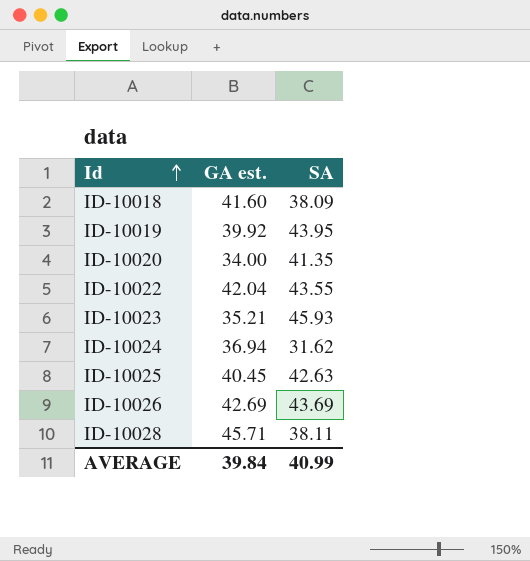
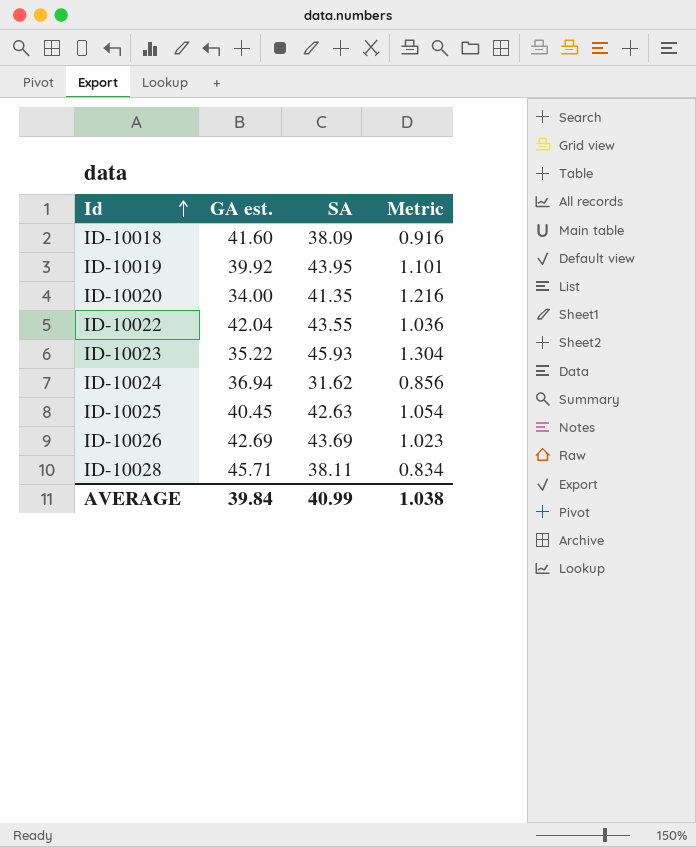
column Metric | formula: none -> [SA] / [GA est.]
ID-10023 | GA est.: 35.21 -> 35.22

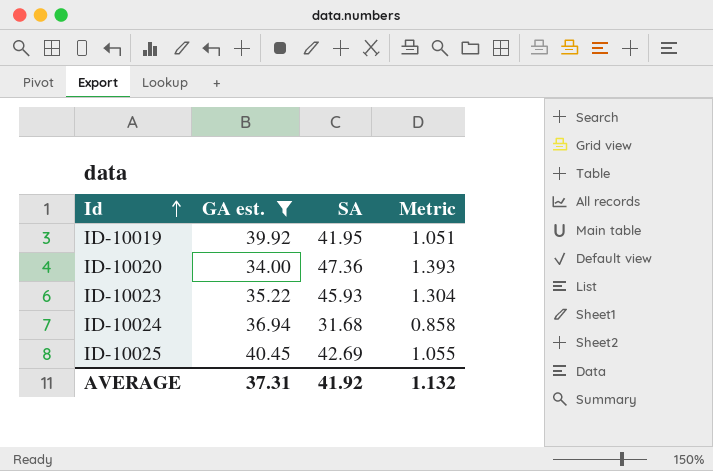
filter: none -> GA est. <= 40.45
ID-10019 | SA: 43.95 -> 41.95
ID-10019 | Metric: 1.101 -> 1.051
ID-10020 | SA: 41.35 -> 47.36
ID-10020 | Metric: 1.216 -> 1.393
ID-10024 | SA: 31.62 -> 31.68
ID-10024 | Metric: 0.856 -> 0.858
ID-10025 | SA: 42.63 -> 42.69
ID-10025 | Metric: 1.054 -> 1.055
AVERAGE | GA est.: 39.84 -> 37.31
AVERAGE | SA: 40.99 -> 41.92
AVERAGE | Metric: 1.038 -> 1.132

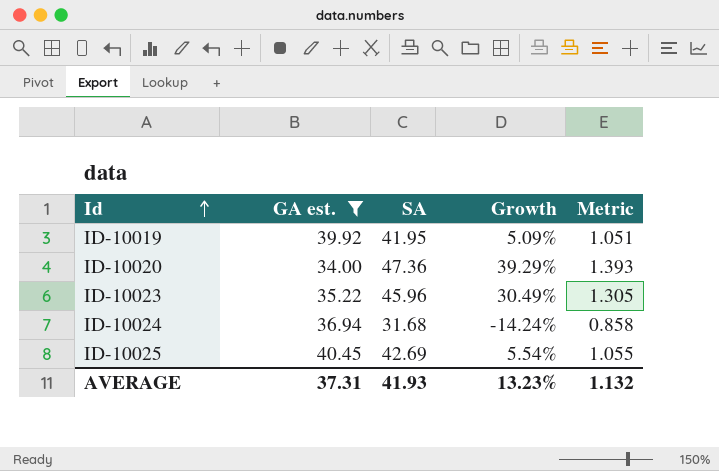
column Growth | formula: none -> ([SA] - [GA est.]) / [GA est.]
ID-10023 | SA: 45.93 -> 45.96
ID-10023 | Metric: 1.304 -> 1.305
AVERAGE | SA: 41.92 -> 41.93

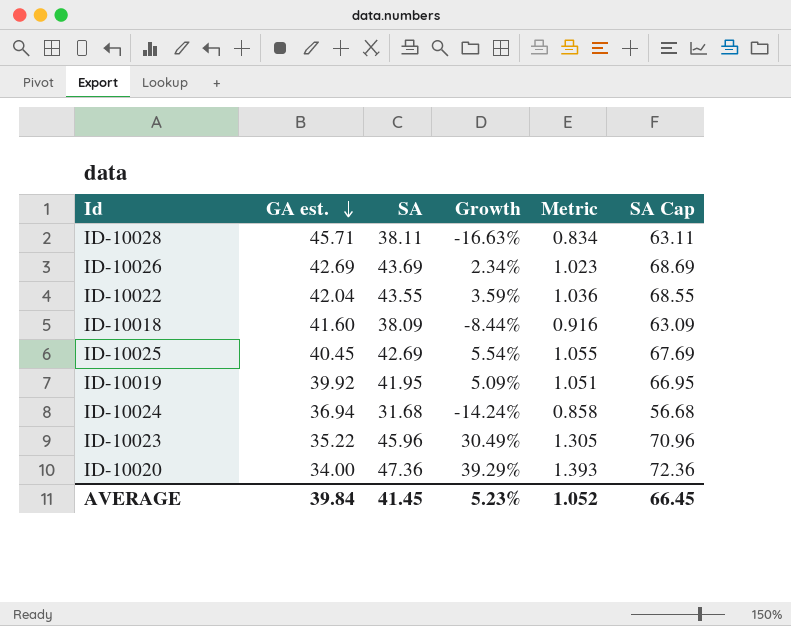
filter: GA est. <= 40.45 -> none
row order: Id ascending -> GA est. descending
column SA Cap | formula: none -> [SA] + 25
AVERAGE | GA est.: 37.31 -> 39.84
AVERAGE | SA: 41.93 -> 41.45
AVERAGE | Growth: 13.23% -> 5.23%
AVERAGE | Metric: 1.132 -> 1.052

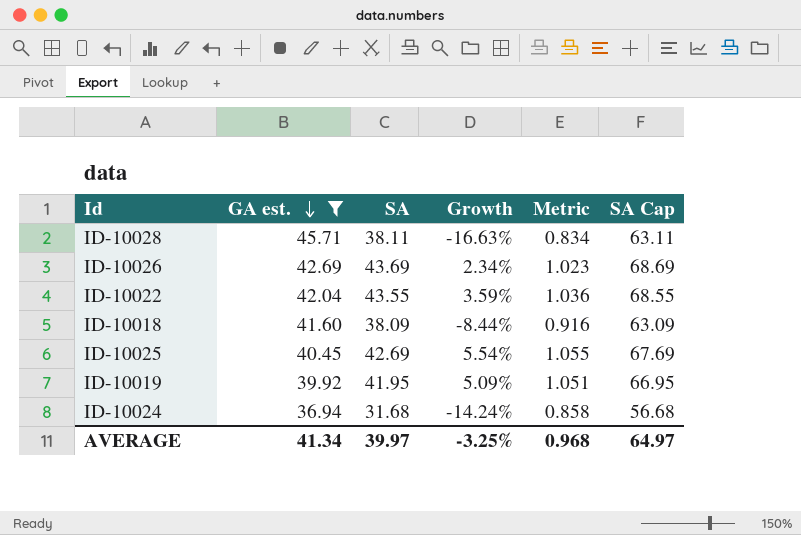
filter: none -> GA est. >= 36.94
AVERAGE | GA est.: 39.84 -> 41.34
AVERAGE | SA: 41.45 -> 39.97
AVERAGE | Growth: 5.23% -> -3.25%
AVERAGE | Metric: 1.052 -> 0.968
AVERAGE | SA Cap: 66.45 -> 64.97

